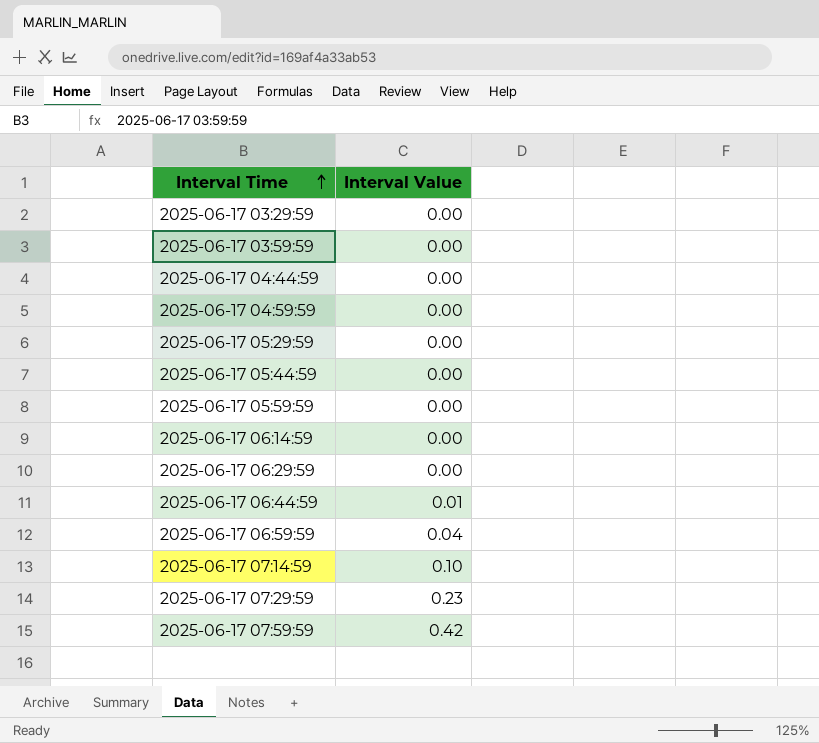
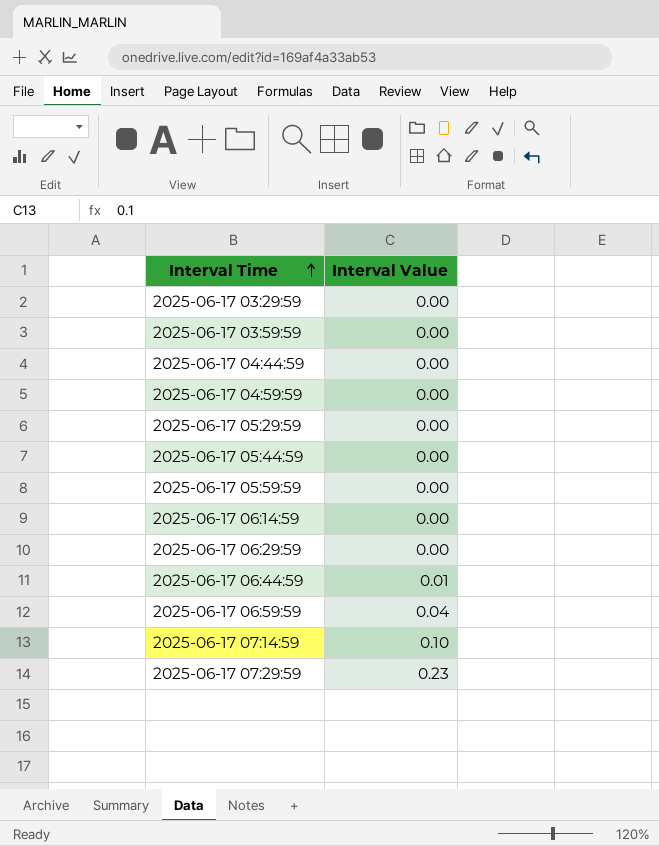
row 2025-06-17 07:59:59: 0.42 -> none

